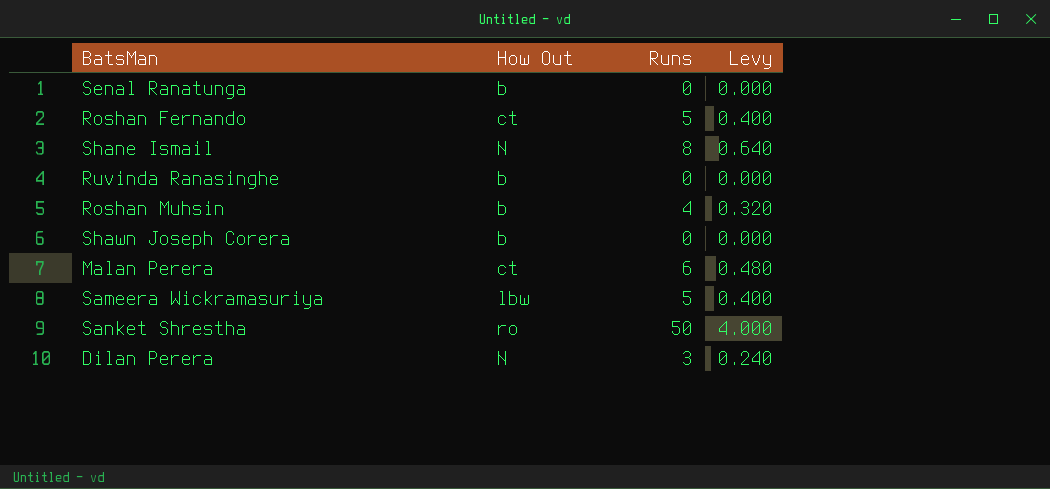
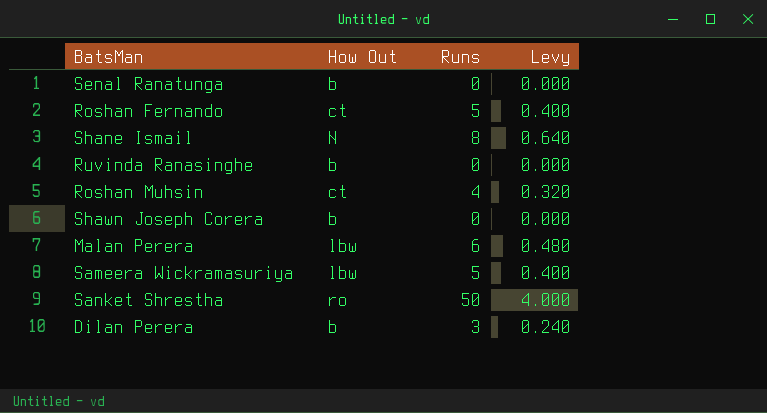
Roshan Muhsin | How Out: b -> ct
Malan Perera | How Out: ct -> lbw
Dilan Perera | How Out: N -> b

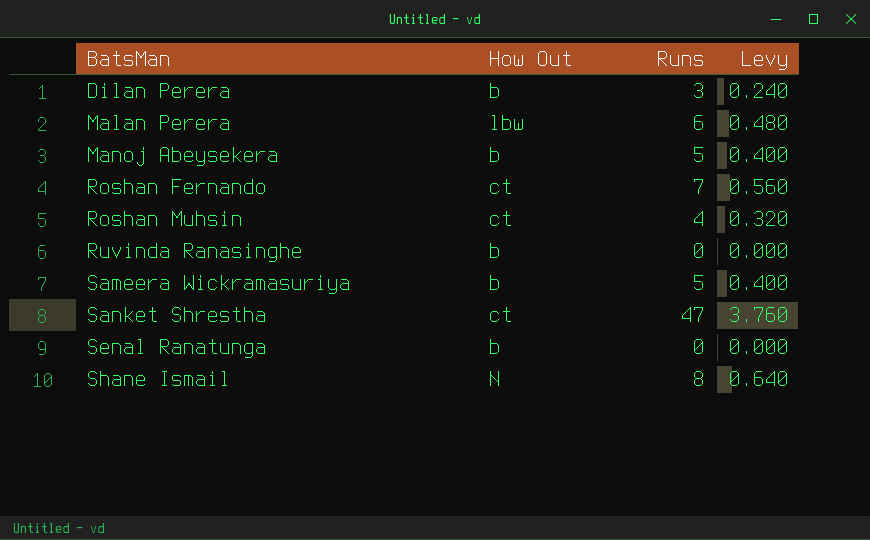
row order: none -> BatsMan ascending
row Shawn Joseph Corera: b | 0 | 0.000 -> none
row Manoj Abeysekera: none -> b | 5 | 0.400
Roshan Fernando | Runs: 5 -> 7
Roshan Fernando | Levy: 0.400 -> 0.560
Sameera Wickramasuriya | How Out: lbw -> b
Sanket Shrestha | How Out: ro -> ct
Sanket Shrestha | Runs: 50 -> 47
Sanket Shrestha | Levy: 4.000 -> 3.760

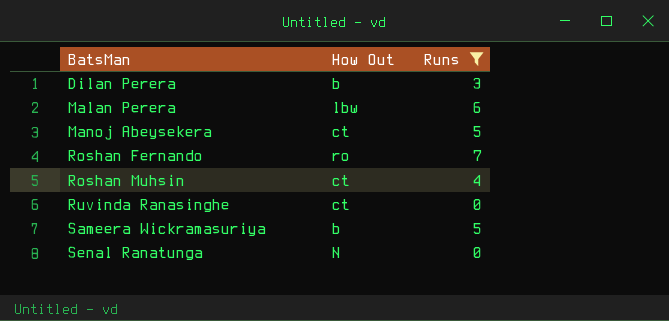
filter: none -> Runs <= 7
column Levy | formula: [Runs] * 0.08 -> none
Manoj Abeysekera | How Out: b -> ct
Roshan Fernando | How Out: ct -> ro
Ruvinda Ranasinghe | How Out: b -> ct
Senal Ranatunga | How Out: b -> N

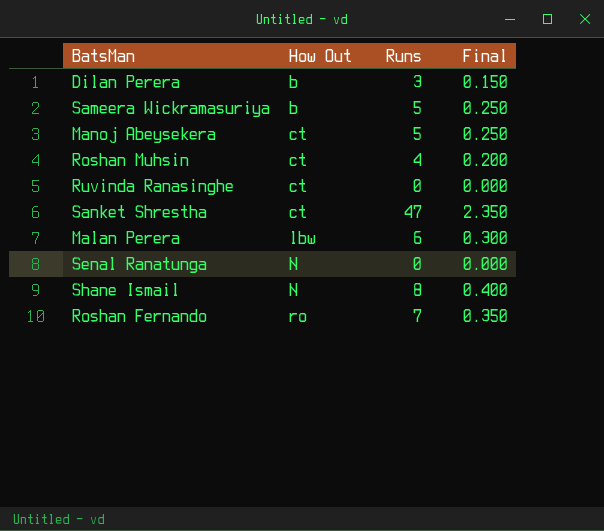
filter: Runs <= 7 -> none
row order: BatsMan ascending -> How Out ascending
column Final | formula: none -> [Runs] * 0.05

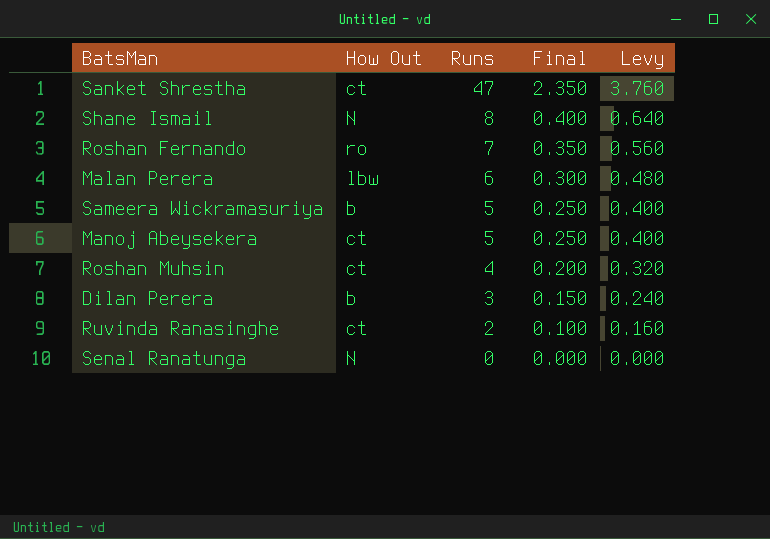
row order: How Out ascending -> Runs descending
column Levy | formula: none -> [Runs] * 0.08
Ruvinda Ranasinghe | Runs: 0 -> 2
Ruvinda Ranasinghe | Final: 0.000 -> 0.100

